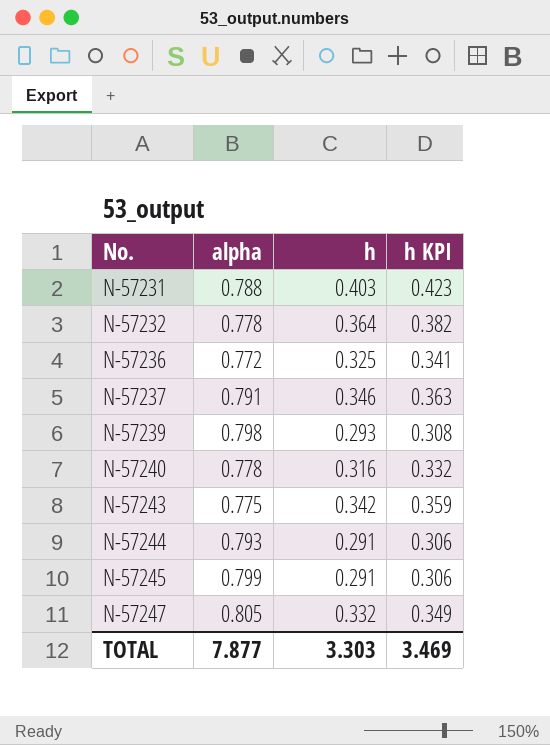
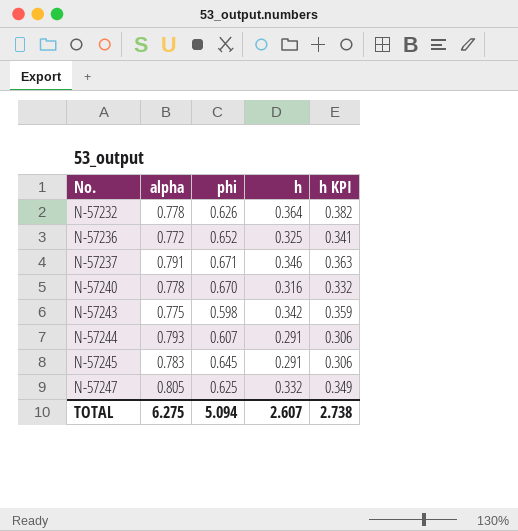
column phi | position: none -> 3
row N-57231: 0.788 | 0.403 | 0.423 -> none
row N-57239: 0.798 | 0.293 | 0.308 -> none
N-57245 | alpha: 0.799 -> 0.783
TOTAL | alpha: 7.877 -> 6.275
TOTAL | h: 3.303 -> 2.607
TOTAL | h KPI: 3.469 -> 2.738

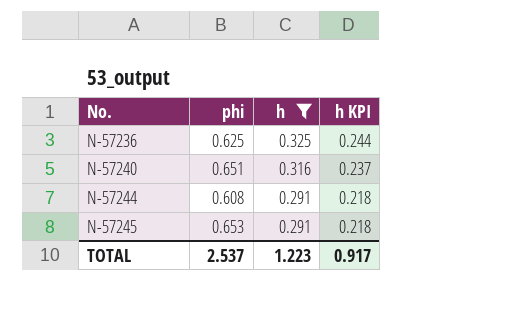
filter: none -> h <= 0.325
column alpha | position: 2 -> none
column h KPI | formula: [h] * 1.05 -> [h] * 0.75
N-57236 | phi: 0.652 -> 0.625
N-57240 | phi: 0.670 -> 0.651
N-57244 | phi: 0.607 -> 0.608
N-57245 | phi: 0.645 -> 0.653
TOTAL | phi: 5.094 -> 2.537
TOTAL | h: 2.607 -> 1.223
TOTAL | h KPI: 2.738 -> 0.917

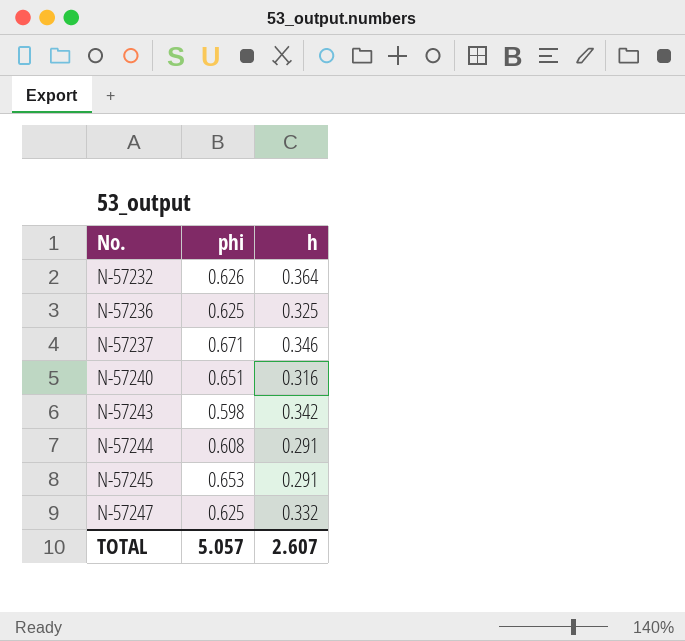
filter: h <= 0.325 -> none
column h KPI | formula: [h] * 0.75 -> none
TOTAL | phi: 2.537 -> 5.057
TOTAL | h: 1.223 -> 2.607

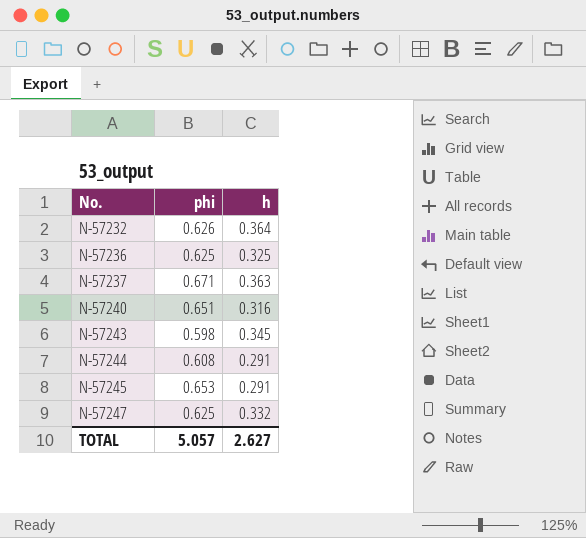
N-57237 | h: 0.346 -> 0.363
N-57243 | h: 0.342 -> 0.345
TOTAL | h: 2.607 -> 2.627

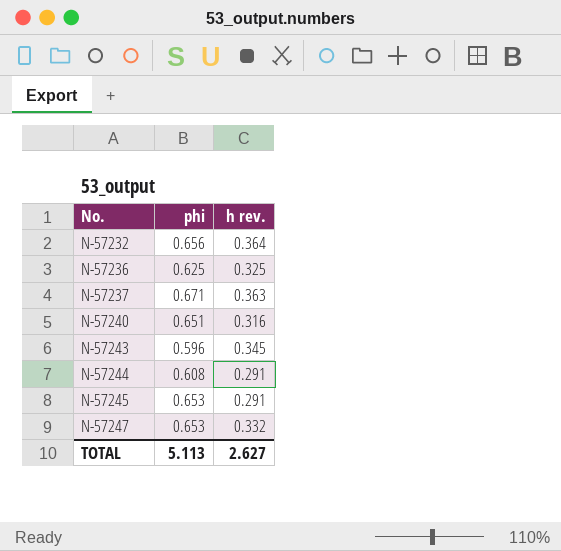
column name: h -> h rev.
N-57232 | phi: 0.626 -> 0.656
N-57243 | phi: 0.598 -> 0.596
N-57247 | phi: 0.625 -> 0.653
TOTAL | phi: 5.057 -> 5.113

